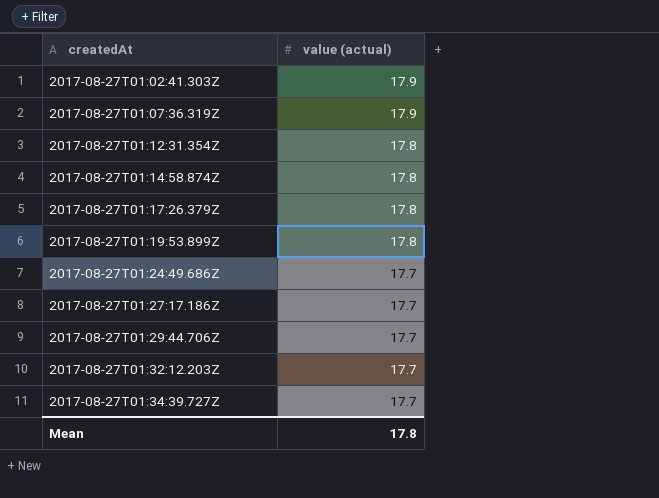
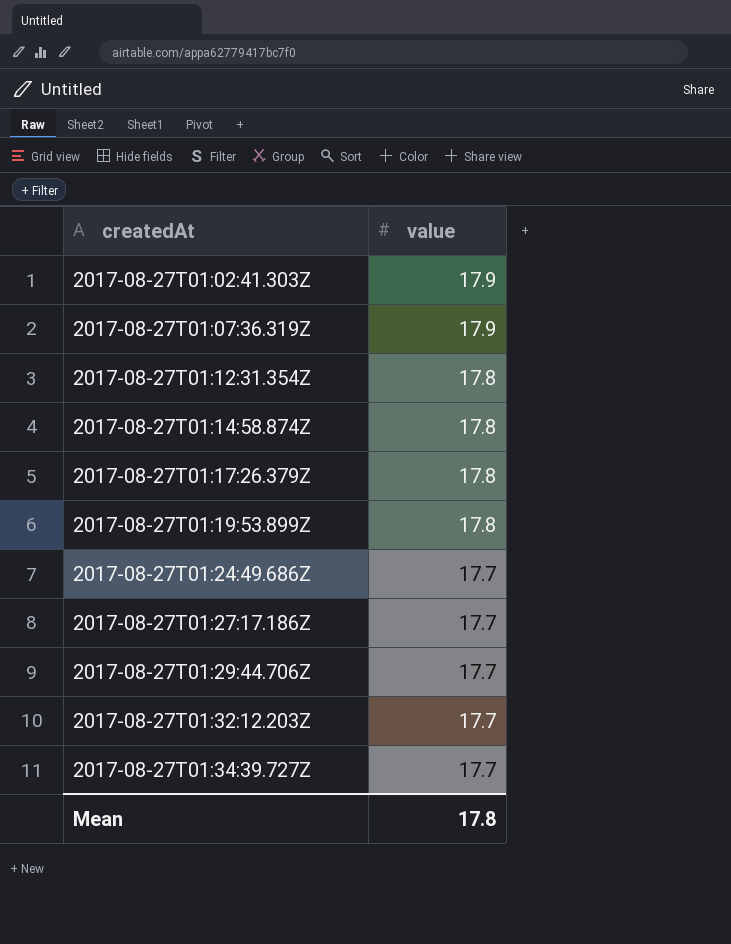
column name: value (actual) -> value

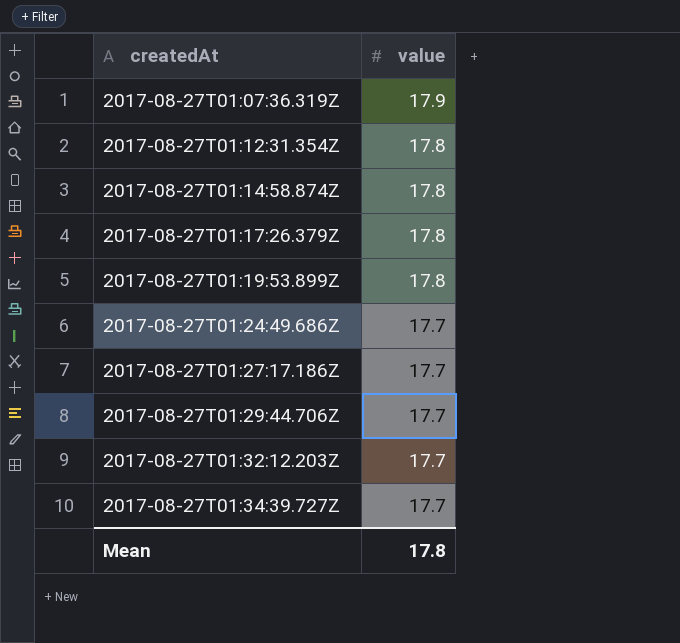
row 2017-08-27T01:02:41.303Z: 17.9 -> none

